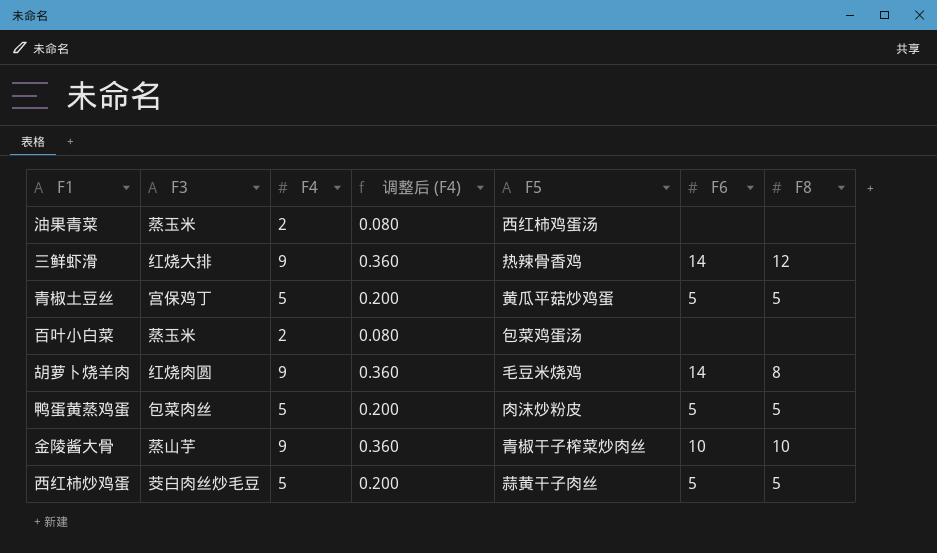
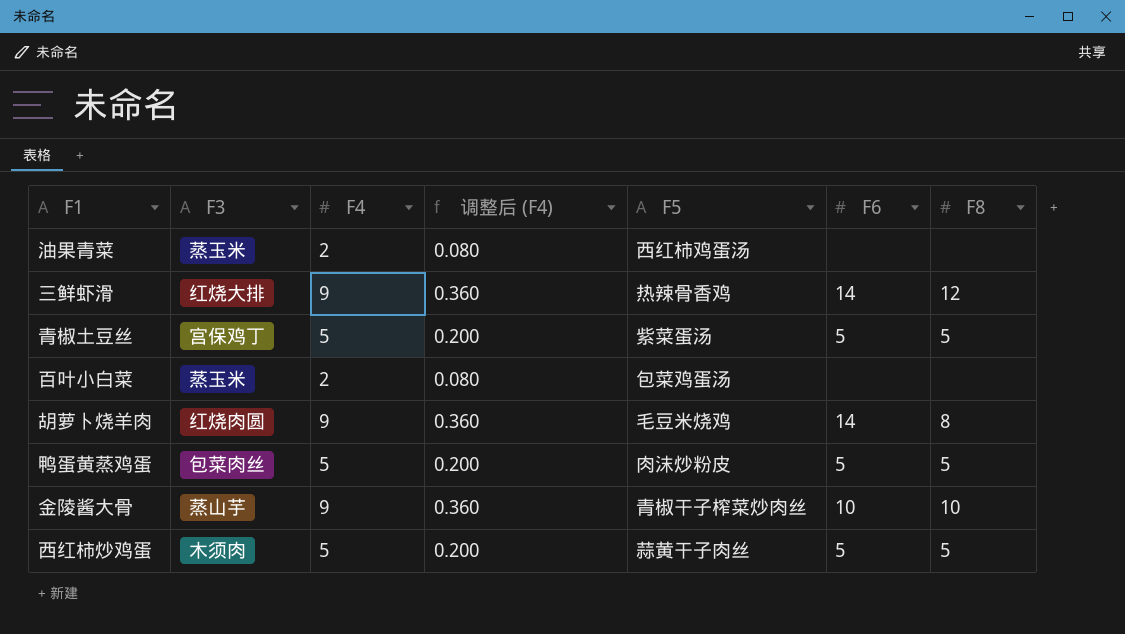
青椒土豆丝 | F5: 黄瓜平菇炒鸡蛋 -> 紫菜蛋汤
西红柿炒鸡蛋 | F3: 茭白肉丝炒毛豆 -> 木须肉

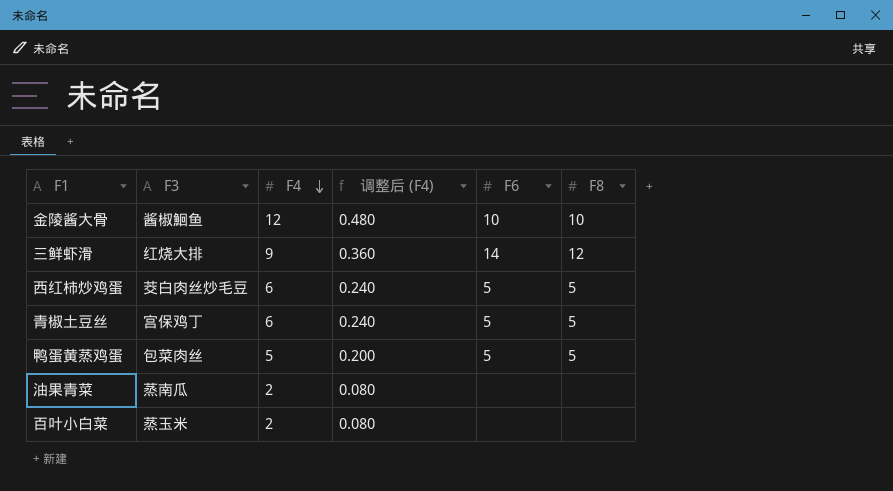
row order: none -> F4 descending
column F5 | position: 5 -> none
row 胡萝卜烧羊肉: 红烧肉圆 | 9 | 0.360 | 毛豆米烧鸡 | 14 | 8 -> none
金陵酱大骨 | F3: 蒸山芋 -> 酱椒鮰鱼
金陵酱大骨 | F4: 9 -> 12
金陵酱大骨 | 调整后 (F4): 0.360 -> 0.480
西红柿炒鸡蛋 | F3: 木须肉 -> 茭白肉丝炒毛豆
西红柿炒鸡蛋 | F4: 5 -> 6
西红柿炒鸡蛋 | 调整后 (F4): 0.200 -> 0.240
青椒土豆丝 | F4: 5 -> 6
青椒土豆丝 | 调整后 (F4): 0.200 -> 0.240
油果青菜 | F3: 蒸玉米 -> 蒸南瓜

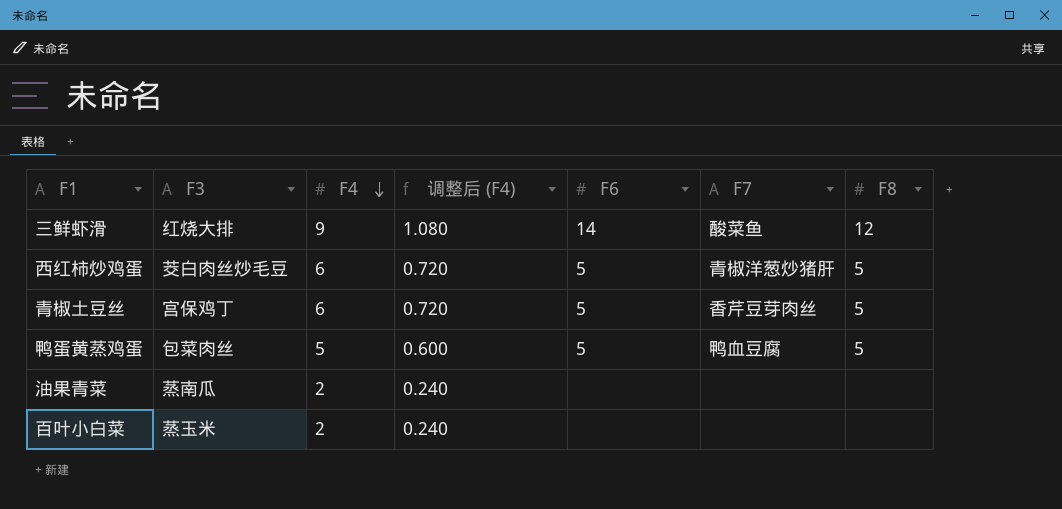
column 调整后 (F4) | formula: [F4] * 0.04 -> [F4] * 0.12
column F7 | position: none -> 6
row 金陵酱大骨: 酱椒鮰鱼 | 12 | 0.480 | 10 | 10 -> none

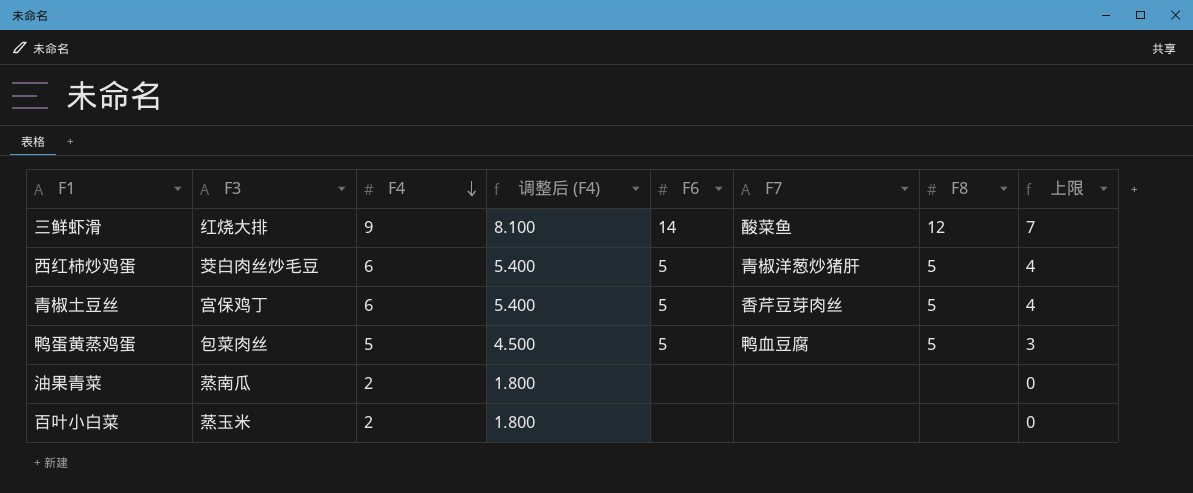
column 调整后 (F4) | formula: [F4] * 0.12 -> [F4] * 0.9
column 上限 | formula: none -> [F4] - 2

